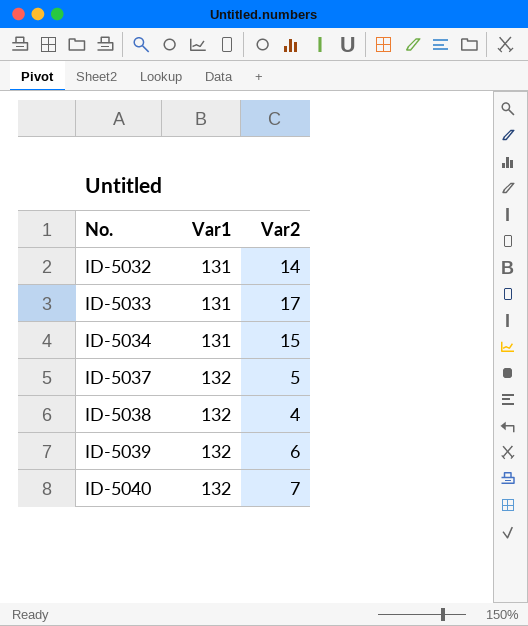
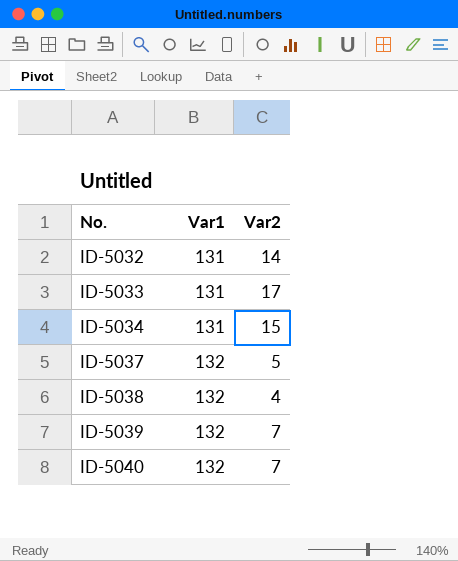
ID-5039 | Var2: 6 -> 7

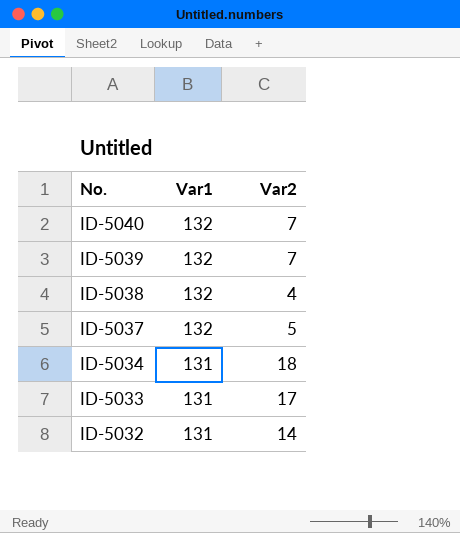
row order: No. ascending -> No. descending
ID-5034 | Var2: 15 -> 18

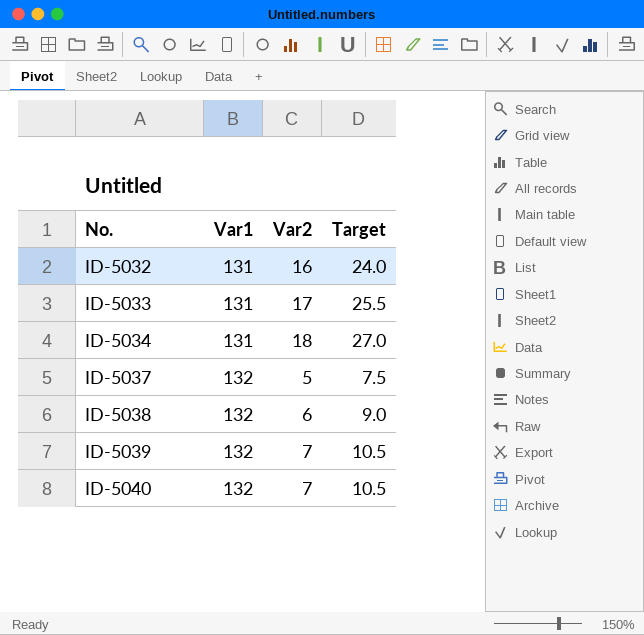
row order: No. descending -> No. ascending
column Target | formula: none -> [Var2] * 1.5
ID-5032 | Var2: 14 -> 16
ID-5038 | Var2: 4 -> 6

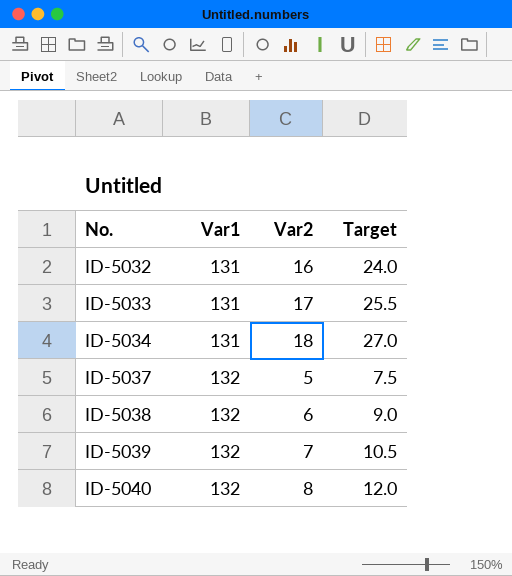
ID-5040 | Var2: 7 -> 8
ID-5040 | Target: 10.5 -> 12.0

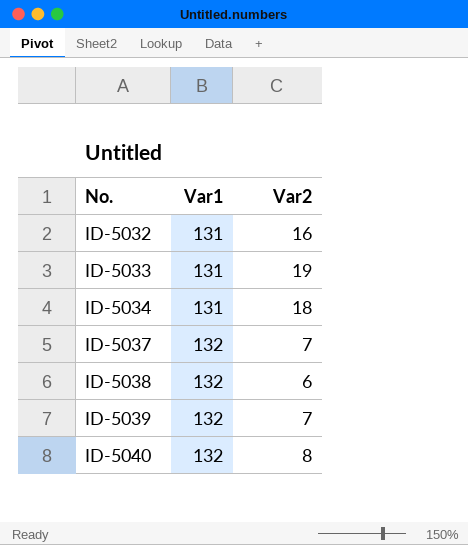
column Target | formula: [Var2] * 1.5 -> none
ID-5033 | Var2: 17 -> 19
ID-5037 | Var2: 5 -> 7

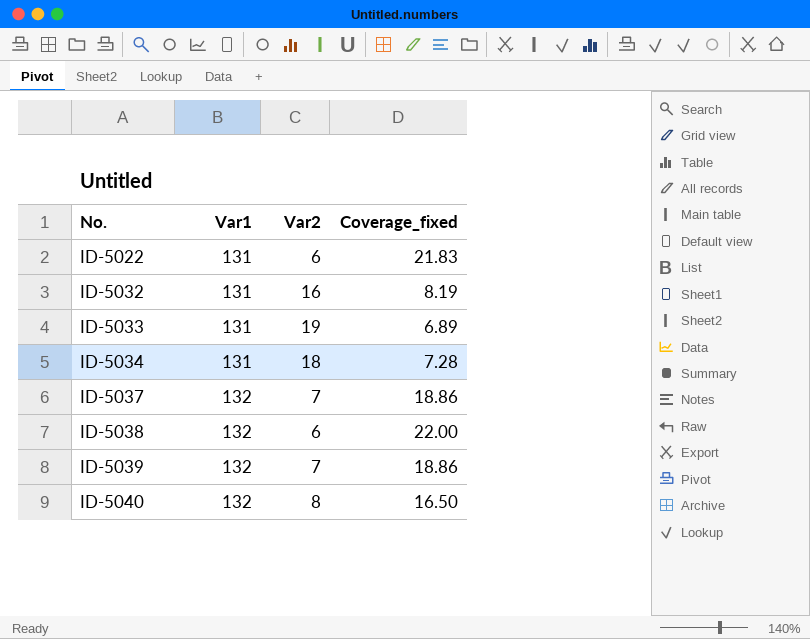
column Coverage_fixed | formula: none -> [Var1] / [Var2]
row ID-5022: none -> 131 | 6 | 21.83

